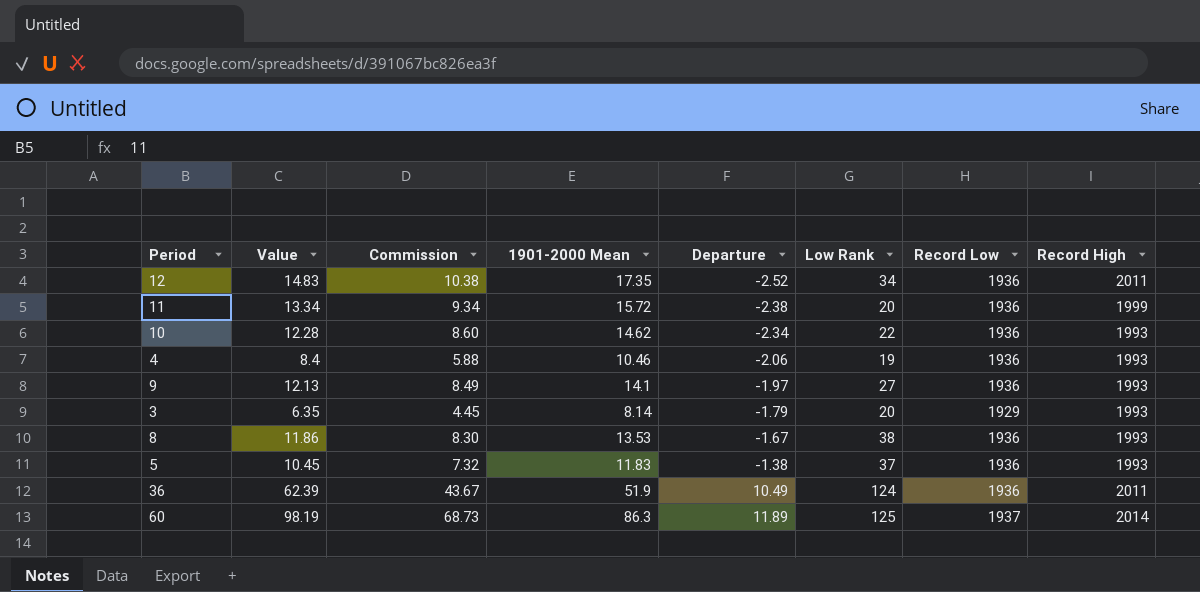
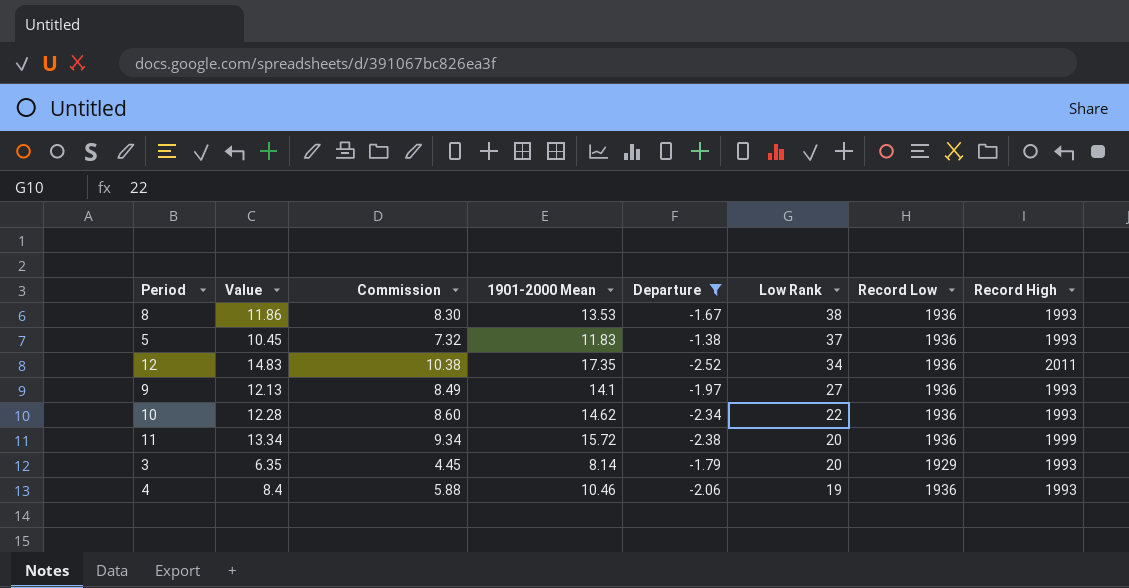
filter: none -> Departure <= -1.38
row order: Departure ascending -> Low Rank descending

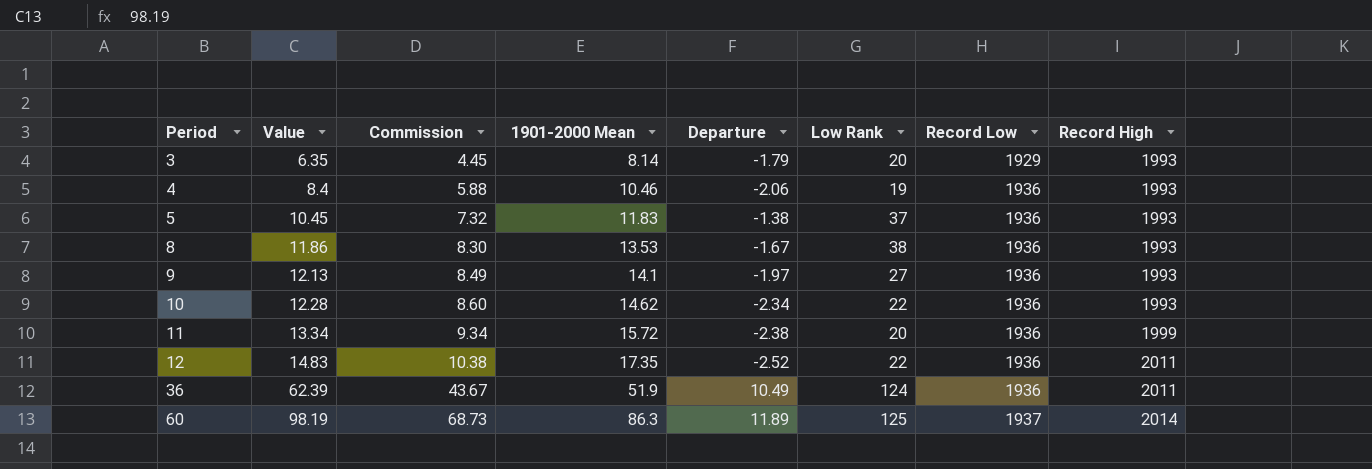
filter: Departure <= -1.38 -> none
row order: Low Rank descending -> Period ascending
12 | Low Rank: 34 -> 22

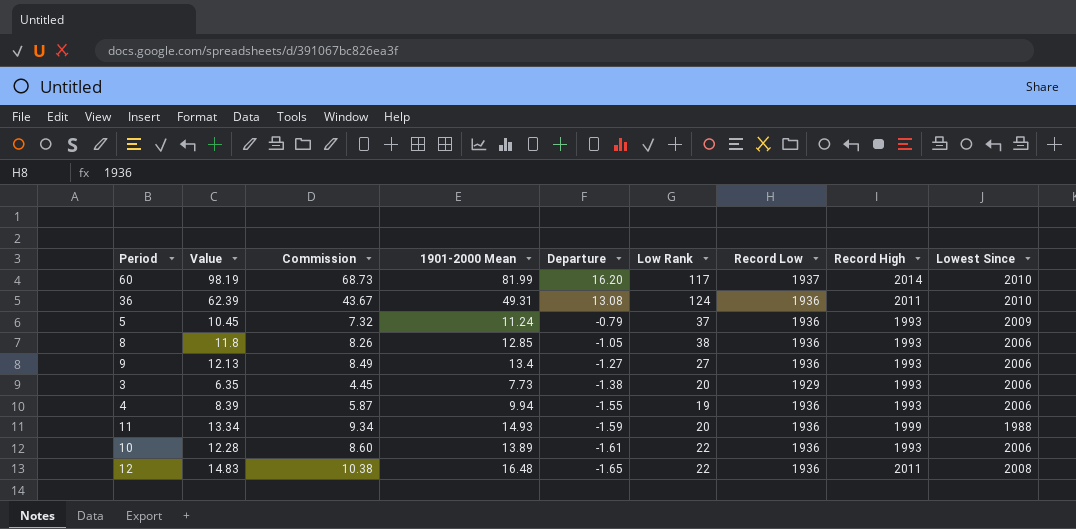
row order: Period ascending -> Departure descending
column Lowest Since | position: none -> 9
60 | 1901-2000 Mean: 86.3 -> 81.99
60 | Departure: 11.89 -> 16.20
60 | Low Rank: 125 -> 117
36 | 1901-2000 Mean: 51.9 -> 49.31
36 | Departure: 10.49 -> 13.08
5 | 1901-2000 Mean: 11.83 -> 11.24
5 | Departure: -1.38 -> -0.79
8 | Value: 11.86 -> 11.8
8 | Commission: 8.30 -> 8.26
8 | 1901-2000 Mean: 13.53 -> 12.85
8 | Departure: -1.67 -> -1.05
9 | 1901-2000 Mean: 14.1 -> 13.4
9 | Departure: -1.97 -> -1.27
3 | 1901-2000 Mean: 8.14 -> 7.73
3 | Departure: -1.79 -> -1.38
4 | Value: 8.4 -> 8.39
4 | Commission: 5.88 -> 5.87
4 | 1901-2000 Mean: 10.46 -> 9.94
4 | Departure: -2.06 -> -1.55
11 | 1901-2000 Mean: 15.72 -> 14.93
11 | Departure: -2.38 -> -1.59
10 | 1901-2000 Mean: 14.62 -> 13.89
10 | Departure: -2.34 -> -1.61
12 | 1901-2000 Mean: 17.35 -> 16.48
12 | Departure: -2.52 -> -1.65

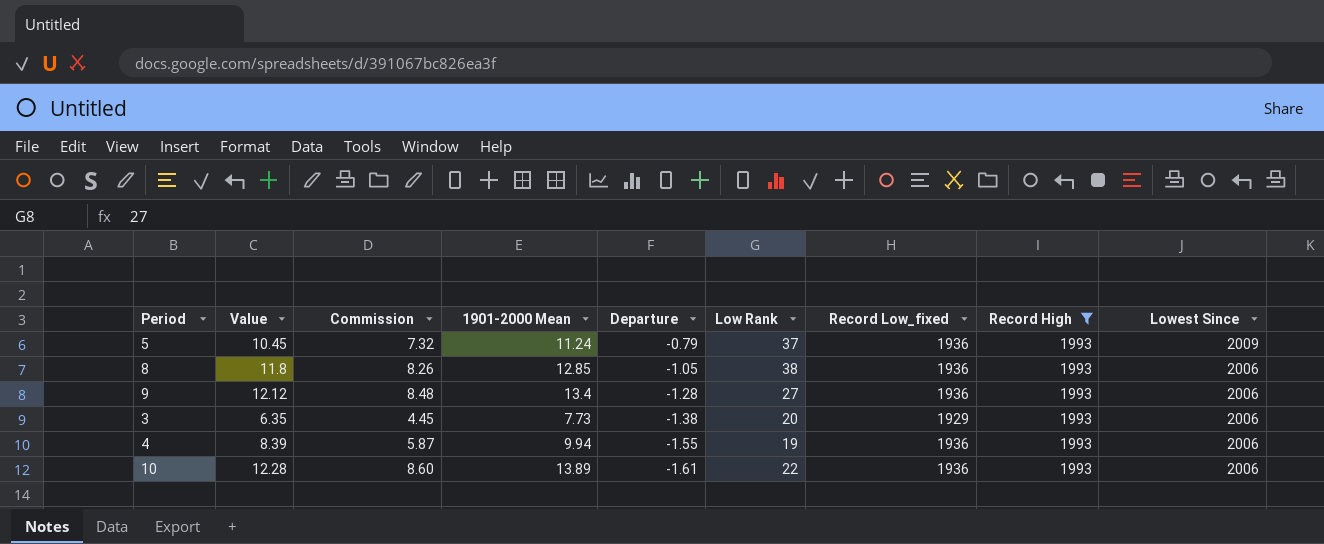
filter: none -> Record High = 1993
column name: Record Low -> Record Low_fixed
9 | Value: 12.13 -> 12.12
9 | Commission: 8.49 -> 8.48
9 | Departure: -1.27 -> -1.28

